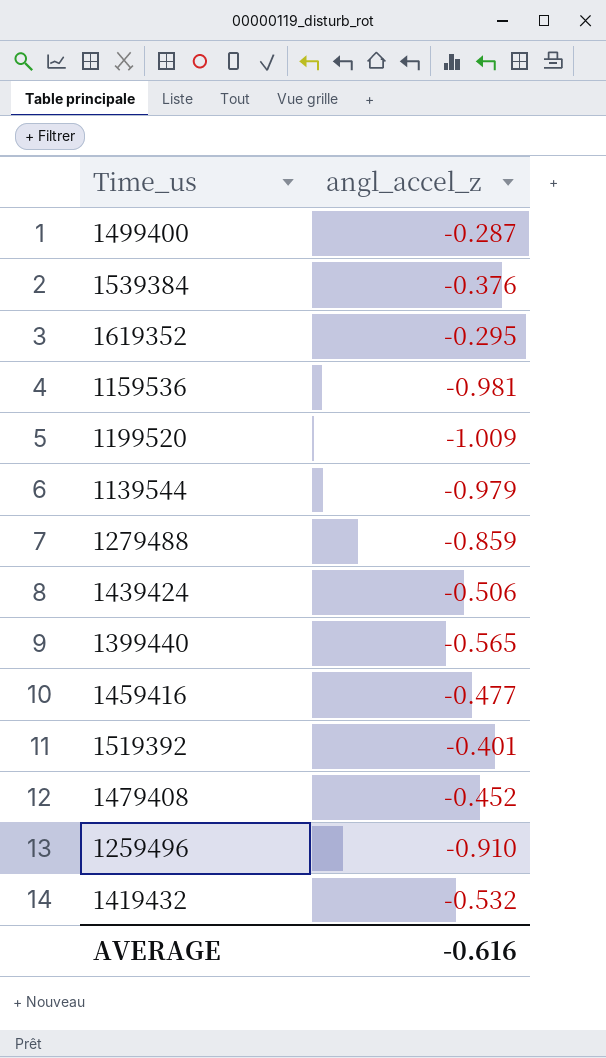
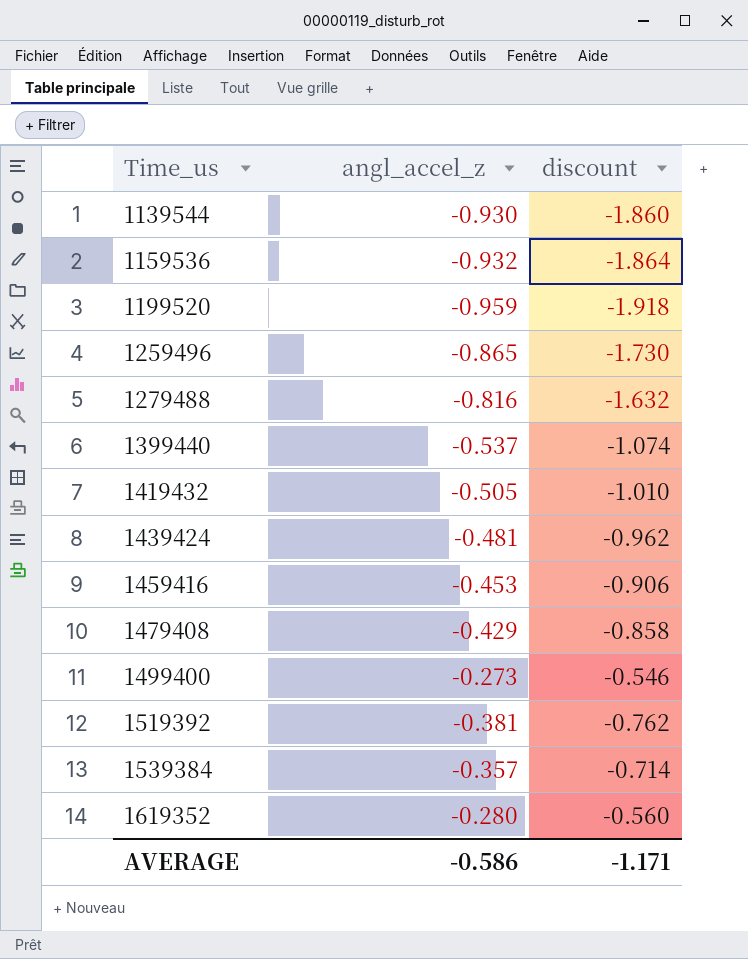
row order: none -> Time_us ascending
column discount | formula: none -> [angl_accel_z] * 2
1139544 | angl_accel_z: -0.979 -> -0.930
1159536 | angl_accel_z: -0.981 -> -0.932
1199520 | angl_accel_z: -1.009 -> -0.959
1259496 | angl_accel_z: -0.910 -> -0.865
1279488 | angl_accel_z: -0.859 -> -0.816
1399440 | angl_accel_z: -0.565 -> -0.537
1419432 | angl_accel_z: -0.532 -> -0.505
1439424 | angl_accel_z: -0.506 -> -0.481
1459416 | angl_accel_z: -0.477 -> -0.453
1479408 | angl_accel_z: -0.452 -> -0.429
1499400 | angl_accel_z: -0.287 -> -0.273
1519392 | angl_accel_z: -0.401 -> -0.381
1539384 | angl_accel_z: -0.376 -> -0.357
1619352 | angl_accel_z: -0.295 -> -0.280
AVERAGE | angl_accel_z: -0.616 -> -0.586

